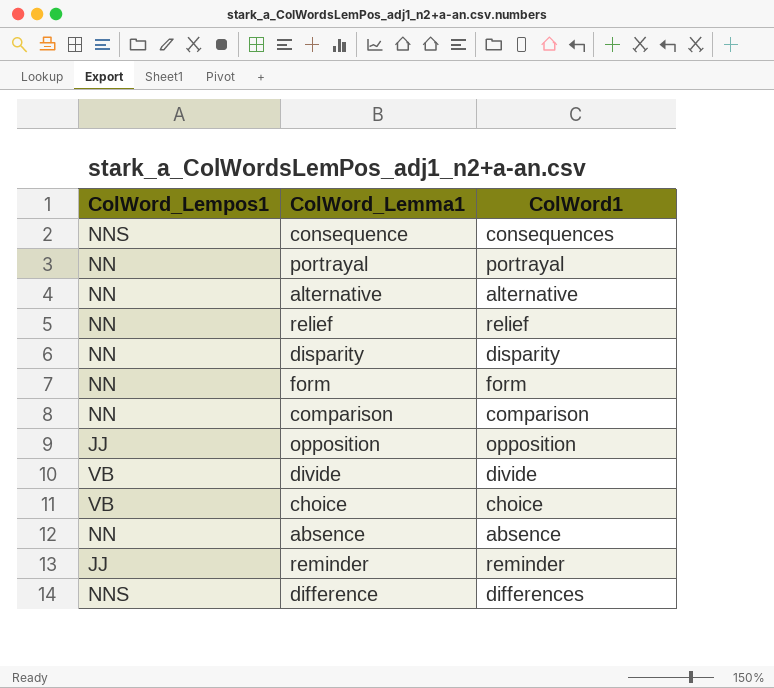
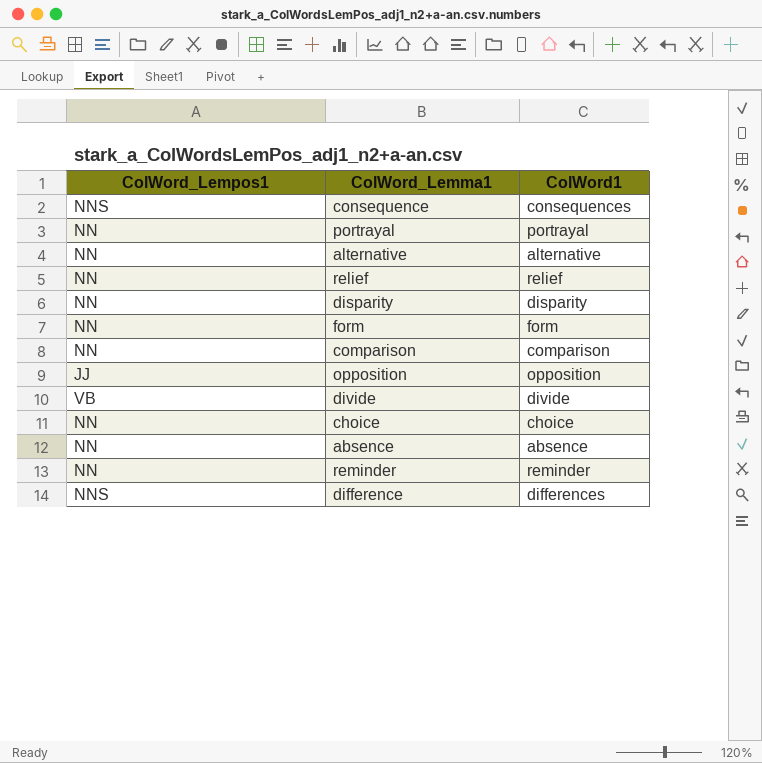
choice | ColWord_Lempos1: VB -> NN
reminder | ColWord_Lempos1: JJ -> NN

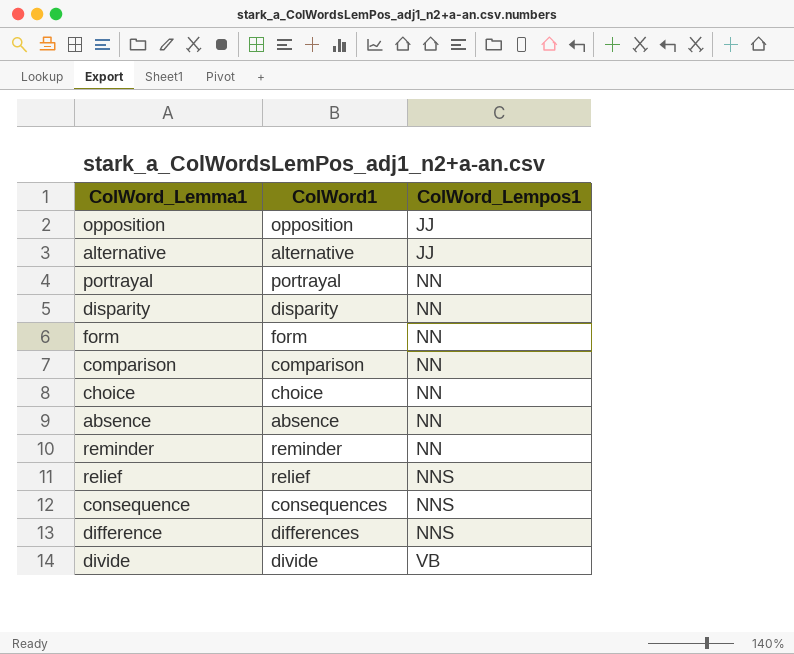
row order: none -> ColWord_Lempos1 ascending
column ColWord_Lempos1 | position: 1 -> 3
alternative | ColWord_Lempos1: NN -> JJ
relief | ColWord_Lempos1: NN -> NNS

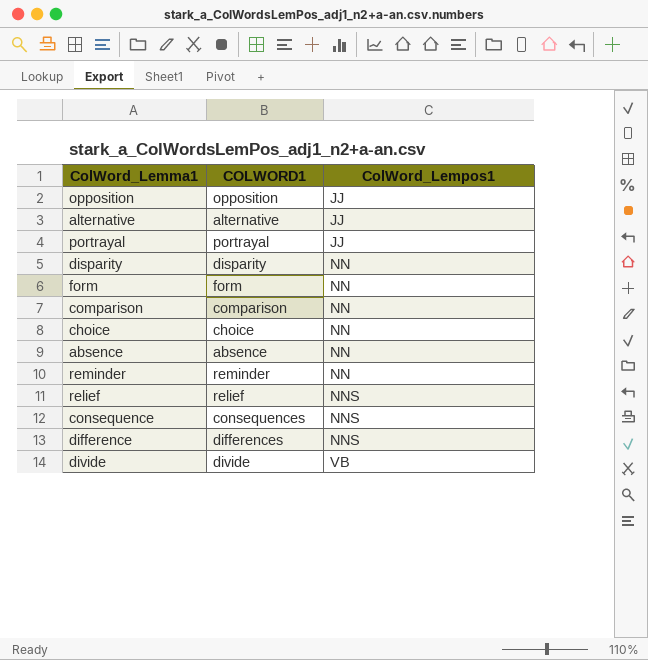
column name: ColWord1 -> COLWORD1
portrayal | ColWord_Lempos1: NN -> JJ

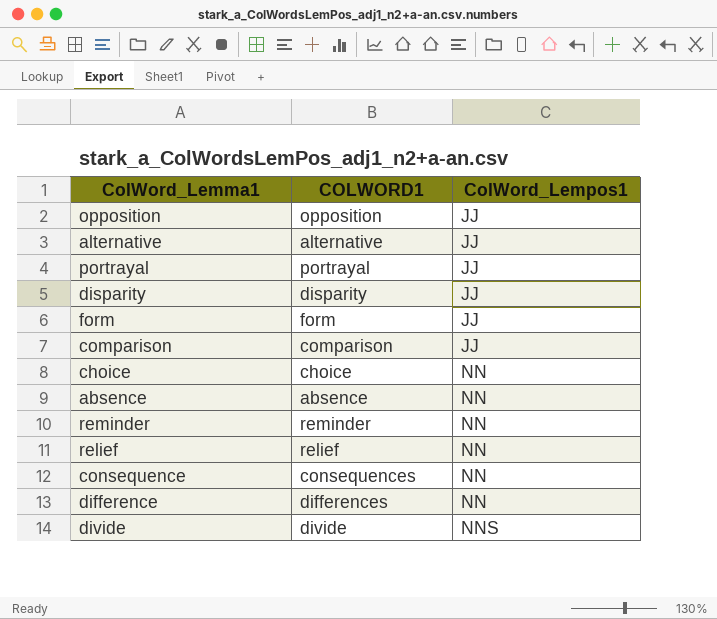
disparity | ColWord_Lempos1: NN -> JJ
form | ColWord_Lempos1: NN -> JJ
comparison | ColWord_Lempos1: NN -> JJ
relief | ColWord_Lempos1: NNS -> NN
consequence | ColWord_Lempos1: NNS -> NN
difference | ColWord_Lempos1: NNS -> NN
divide | ColWord_Lempos1: VB -> NNS

